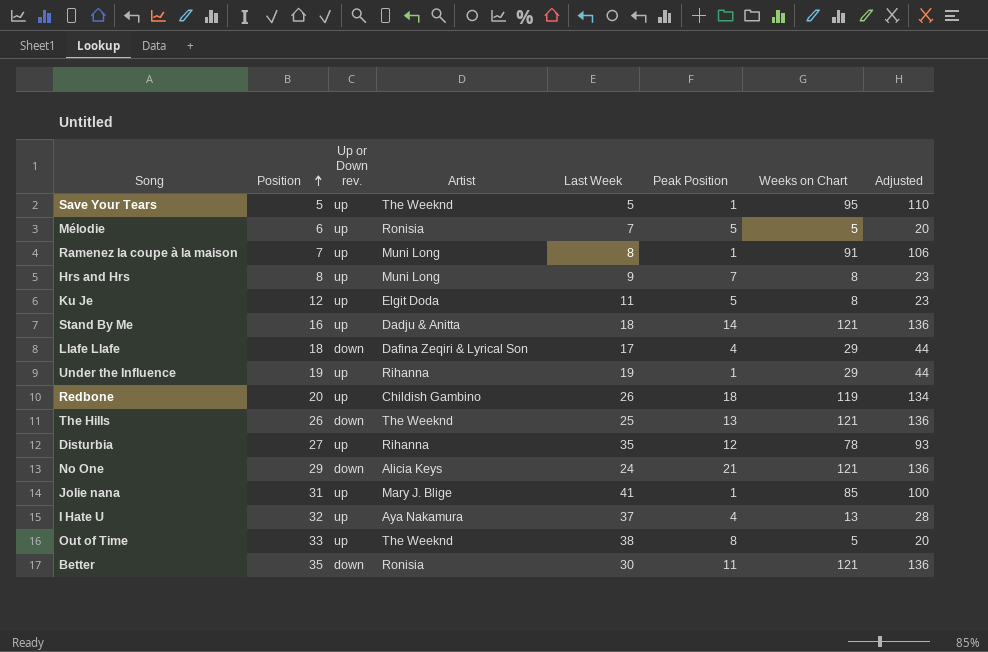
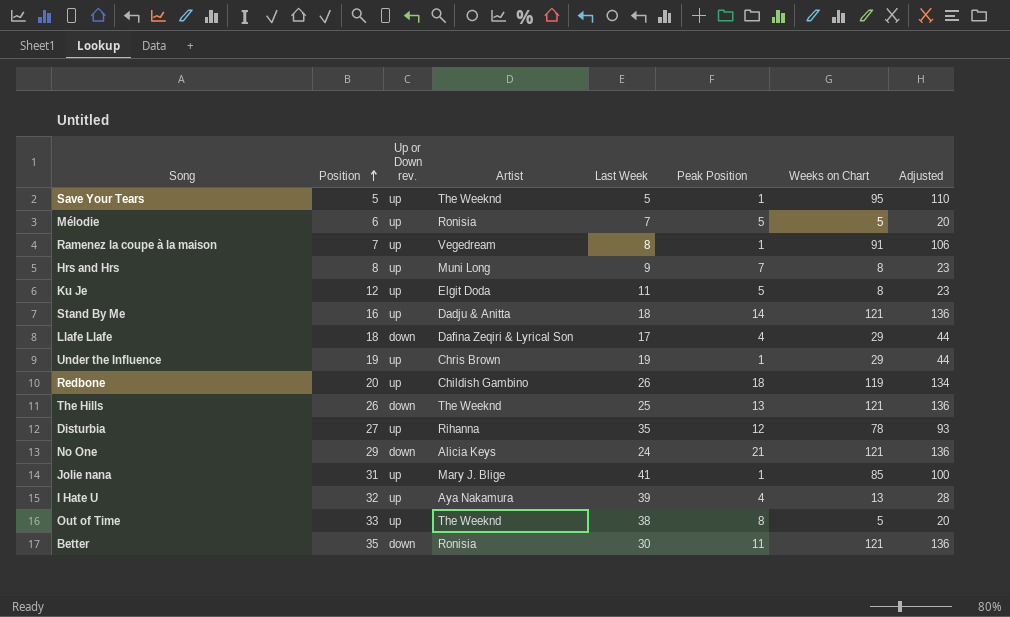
Ramenez la coupe à la maison | Artist: Muni Long -> Vegedream
Under the Influence | Artist: Rihanna -> Chris Brown
I Hate U | Last Week: 37 -> 39

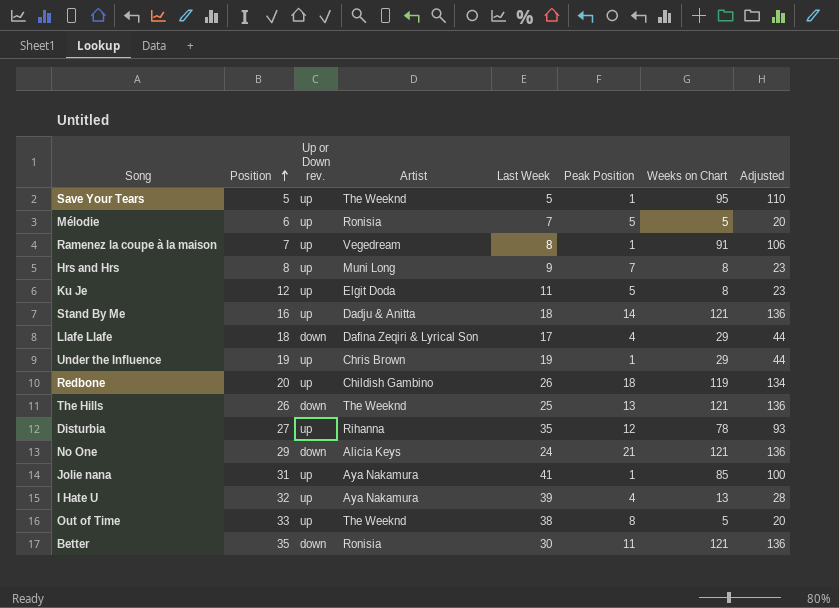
Jolie nana | Artist: Mary J. Blige -> Aya Nakamura

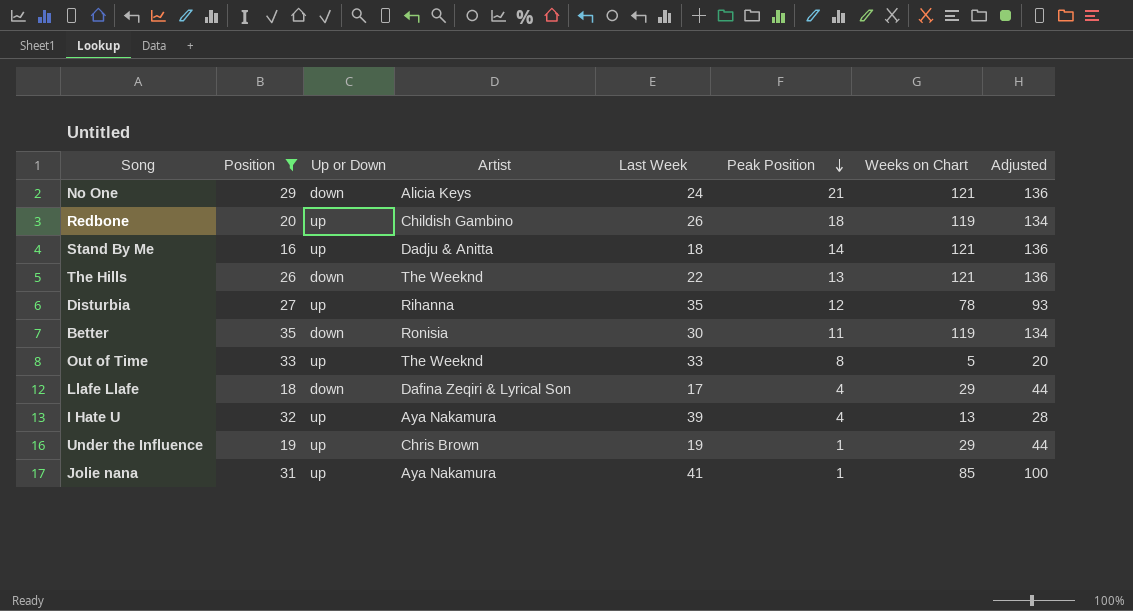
filter: none -> Position >= 16
row order: Position ascending -> Peak Position descending
column name: Up or Down rev. -> Up or Down
The Hills | Last Week: 25 -> 22
Better | Weeks on Chart: 121 -> 119
Better | Adjusted: 136 -> 134
Out of Time | Last Week: 38 -> 33

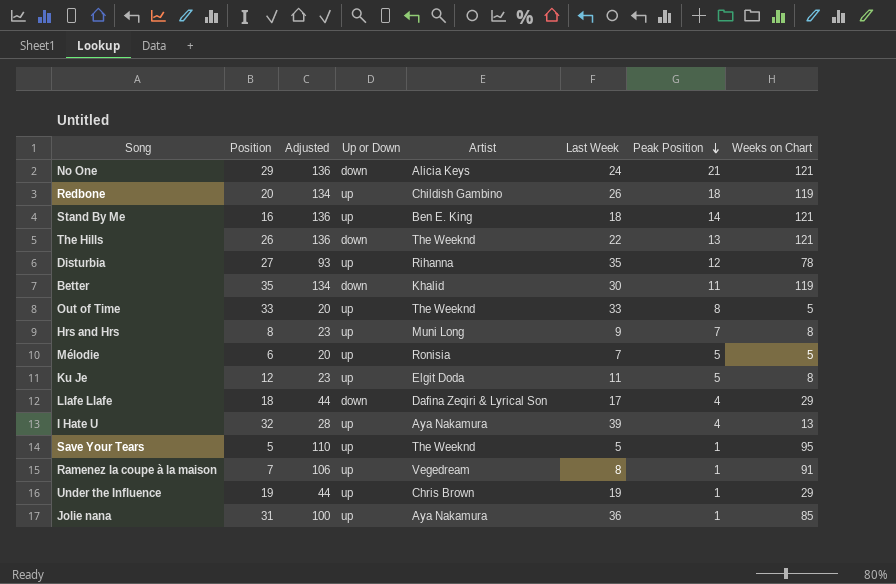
filter: Position >= 16 -> none
column Adjusted | position: 8 -> 3
Stand By Me | Artist: Dadju & Anitta -> Ben E. King
Better | Artist: Ronisia -> Khalid
Jolie nana | Last Week: 41 -> 36

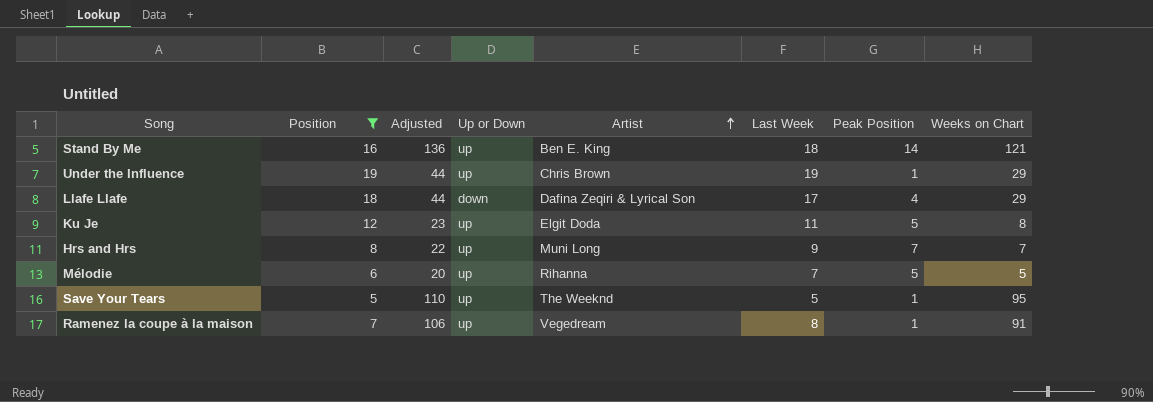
filter: none -> Position <= 19
row order: Peak Position descending -> Artist ascending
Hrs and Hrs | Adjusted: 23 -> 22
Hrs and Hrs | Weeks on Chart: 8 -> 7
Mélodie | Artist: Ronisia -> Rihanna

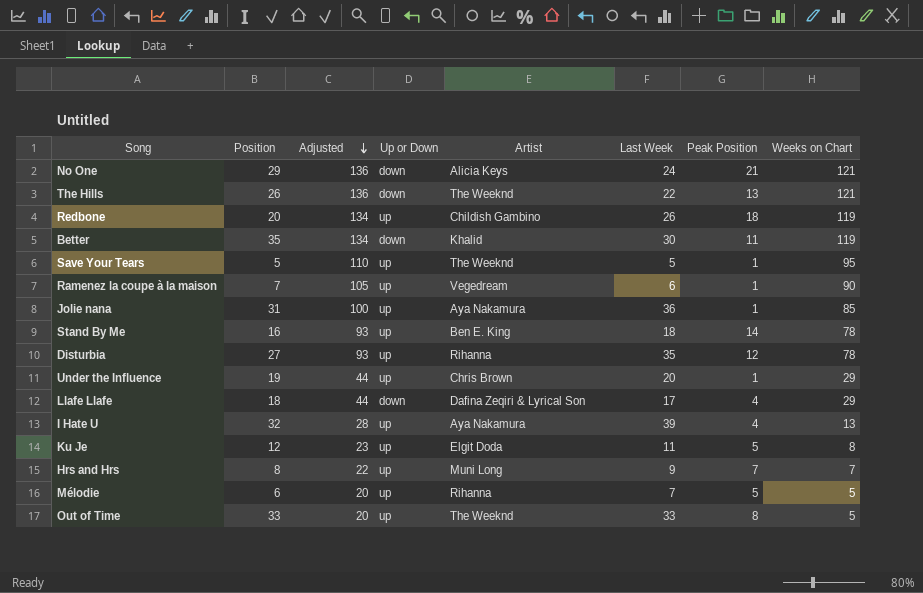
filter: Position <= 19 -> none
row order: Artist ascending -> Adjusted descending
Ramenez la coupe à la maison | Adjusted: 106 -> 105
Ramenez la coupe à la maison | Last Week: 8 -> 6
Ramenez la coupe à la maison | Weeks on Chart: 91 -> 90
Stand By Me | Adjusted: 136 -> 93
Stand By Me | Weeks on Chart: 121 -> 78
Under the Influence | Last Week: 19 -> 20

